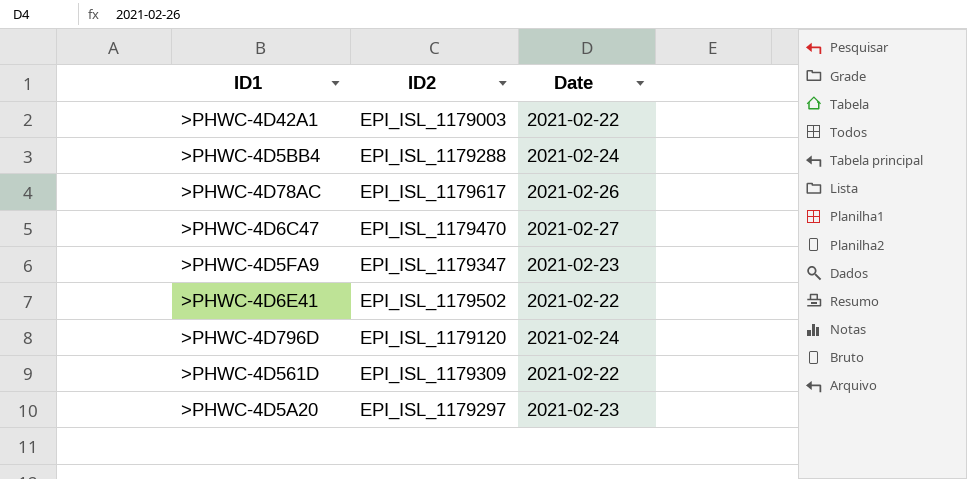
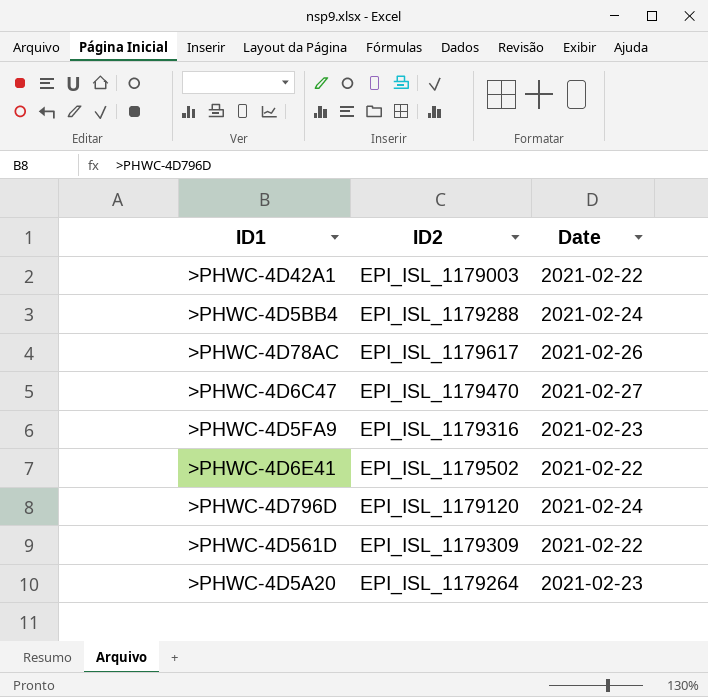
>PHWC-4D5FA9 | ID2: EPI_ISL_1179347 -> EPI_ISL_1179316
>PHWC-4D5A20 | ID2: EPI_ISL_1179297 -> EPI_ISL_1179264

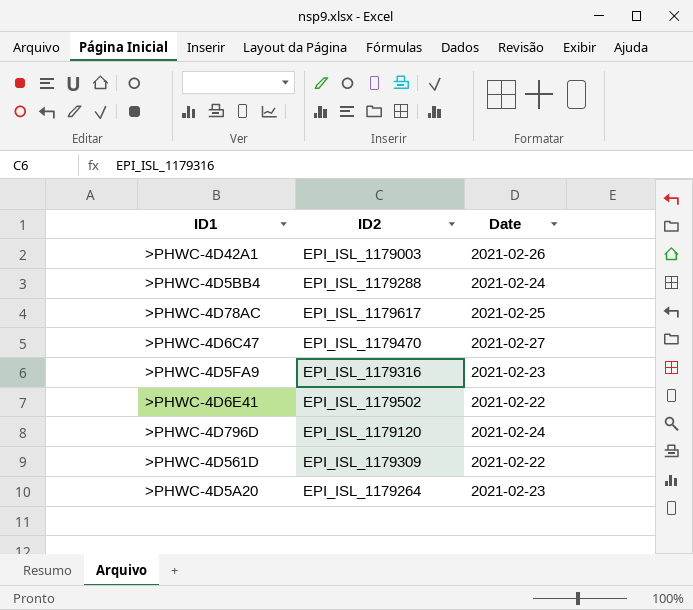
>PHWC-4D42A1 | Date: 2021-02-22 -> 2021-02-26
>PHWC-4D78AC | Date: 2021-02-26 -> 2021-02-25

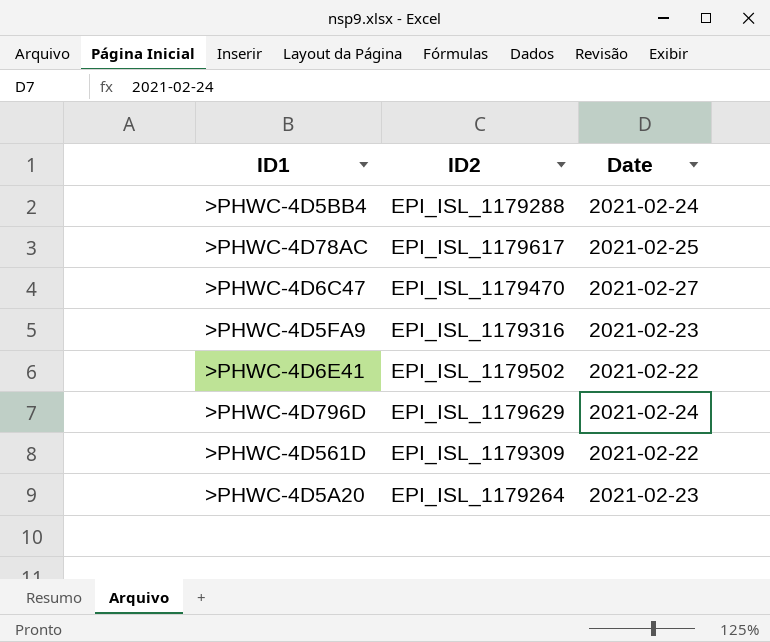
row >PHWC-4D42A1: EPI_ISL_1179003 | 2021-02-26 -> none
>PHWC-4D796D | ID2: EPI_ISL_1179120 -> EPI_ISL_1179629

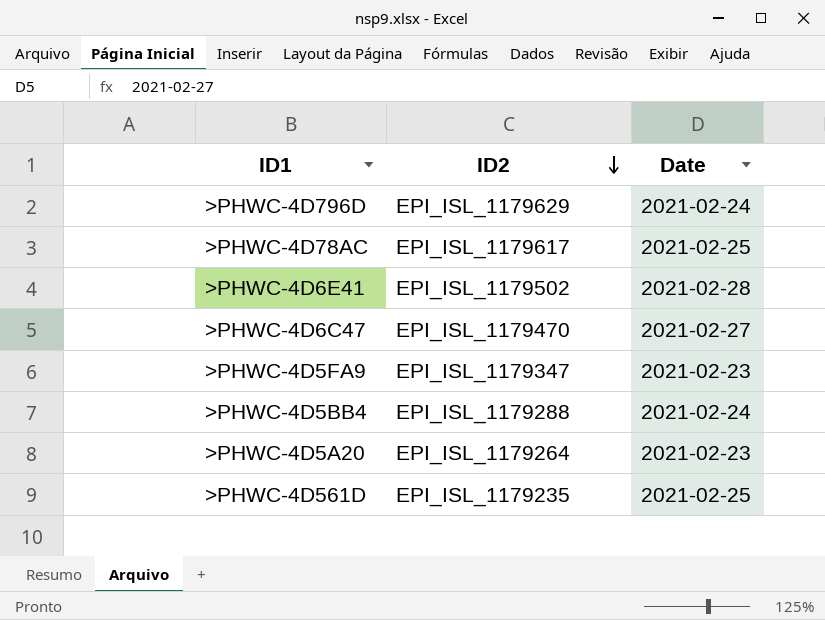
row order: none -> ID2 descending
>PHWC-4D6E41 | Date: 2021-02-22 -> 2021-02-28
>PHWC-4D5FA9 | ID2: EPI_ISL_1179316 -> EPI_ISL_1179347
>PHWC-4D561D | ID2: EPI_ISL_1179309 -> EPI_ISL_1179235
>PHWC-4D561D | Date: 2021-02-22 -> 2021-02-25

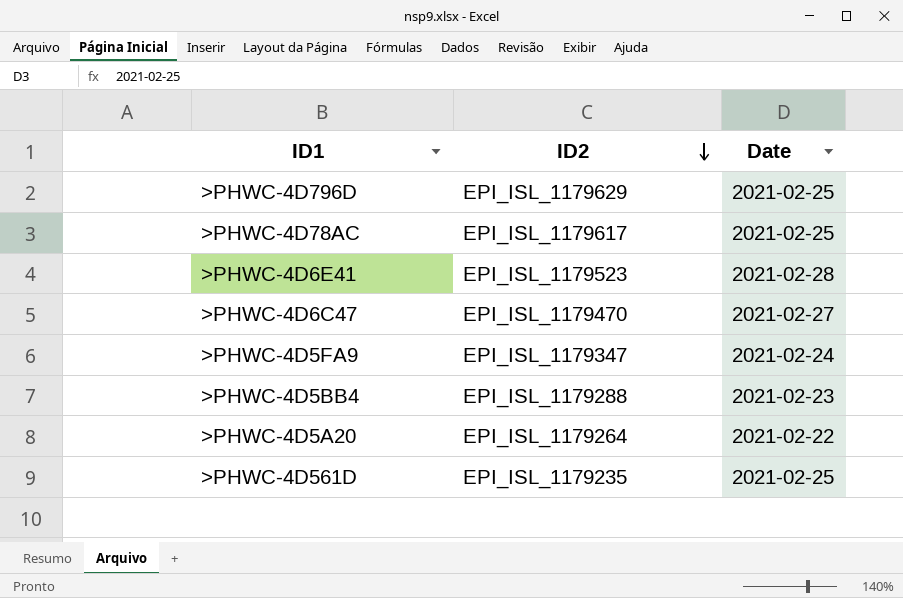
>PHWC-4D796D | Date: 2021-02-24 -> 2021-02-25
>PHWC-4D6E41 | ID2: EPI_ISL_1179502 -> EPI_ISL_1179523
>PHWC-4D5FA9 | Date: 2021-02-23 -> 2021-02-24
>PHWC-4D5BB4 | Date: 2021-02-24 -> 2021-02-23
>PHWC-4D5A20 | Date: 2021-02-23 -> 2021-02-22

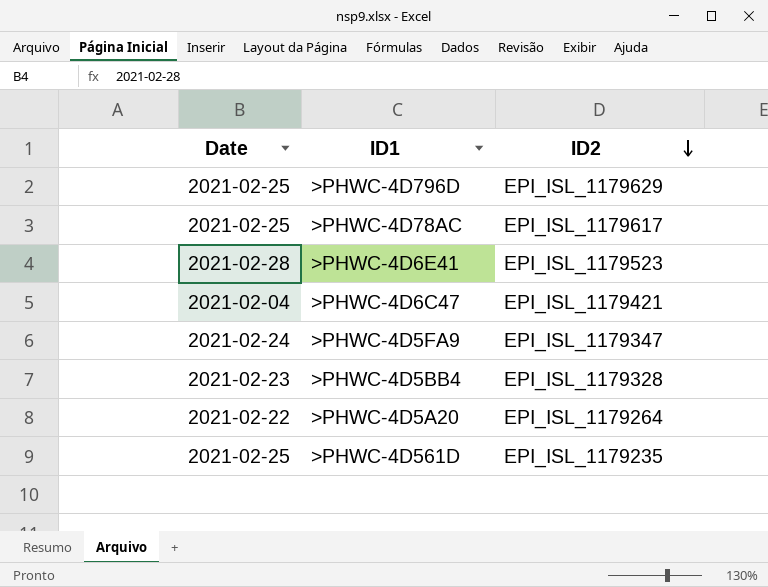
column Date | position: 3 -> 1
>PHWC-4D6C47 | Date: 2021-02-27 -> 2021-02-04
>PHWC-4D6C47 | ID2: EPI_ISL_1179470 -> EPI_ISL_1179421
>PHWC-4D5BB4 | ID2: EPI_ISL_1179288 -> EPI_ISL_1179328

